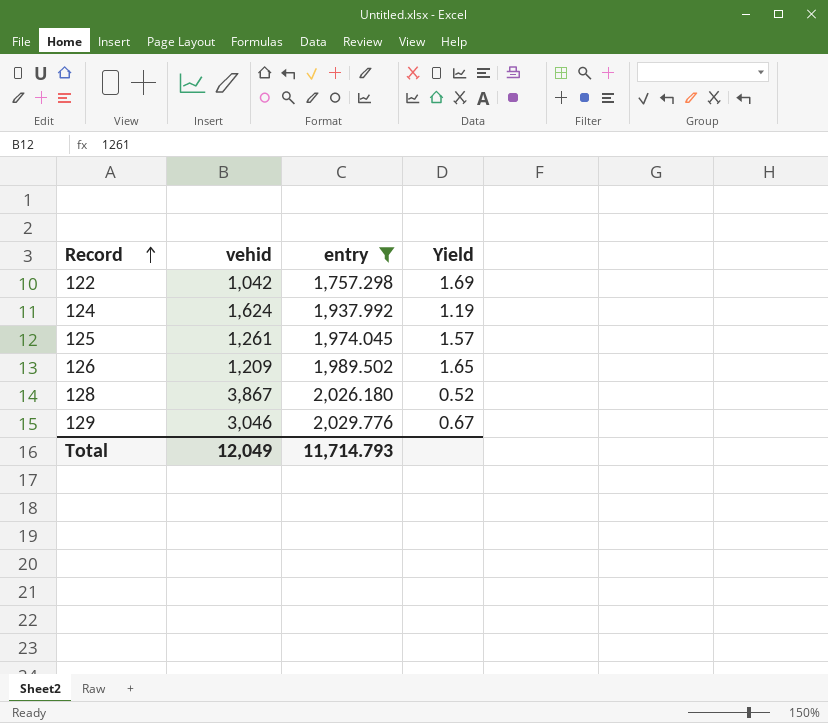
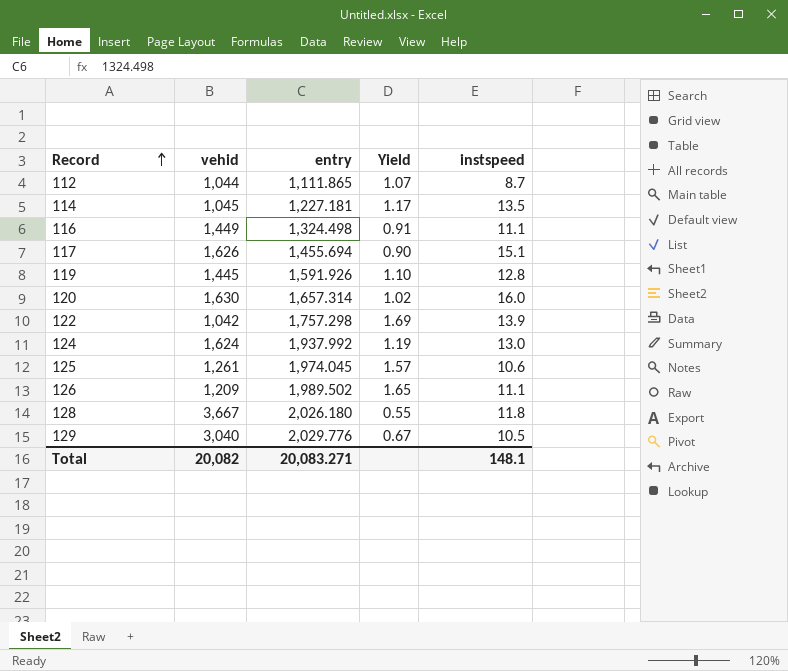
filter: entry >= 1,757.298 -> none
column instspeed | position: none -> 5
128 | vehid: 3,867 -> 3,667
128 | Yield: 0.52 -> 0.55
129 | vehid: 3,046 -> 3,040
Total | vehid: 12,049 -> 20,082
Total | entry: 11,714.793 -> 20,083.271

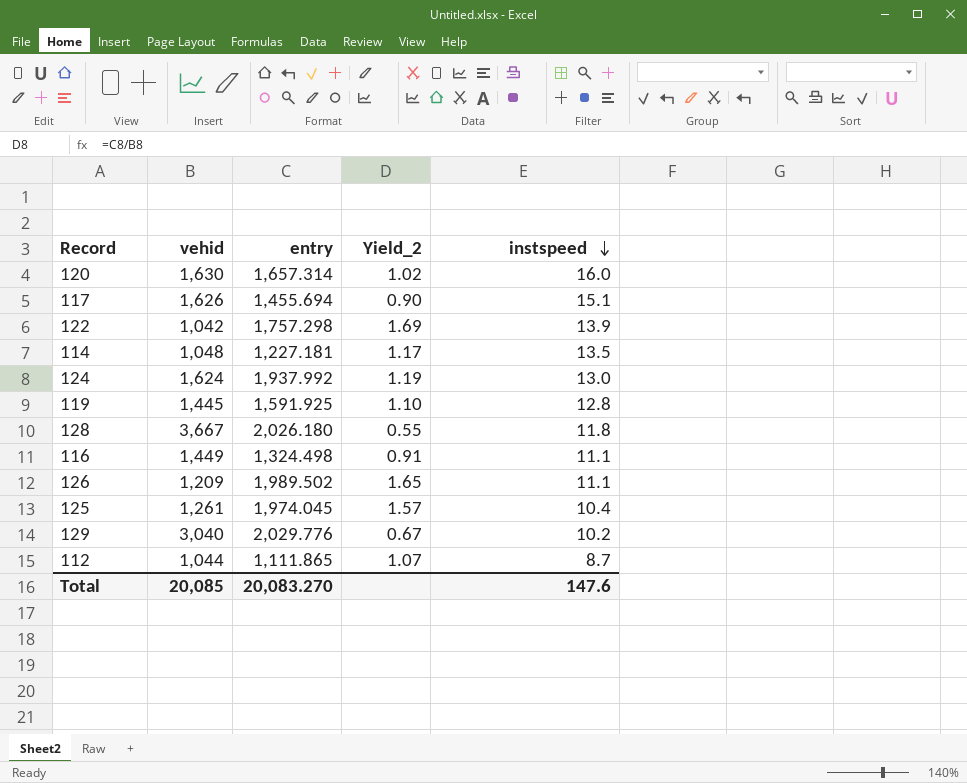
row order: Record ascending -> instspeed descending
column name: Yield -> Yield_2
114 | vehid: 1,045 -> 1,048
119 | entry: 1,591.926 -> 1,591.925
125 | instspeed: 10.6 -> 10.4
129 | instspeed: 10.5 -> 10.2
Total | vehid: 20,082 -> 20,085
Total | entry: 20,083.271 -> 20,083.270
Total | instspeed: 148.1 -> 147.6

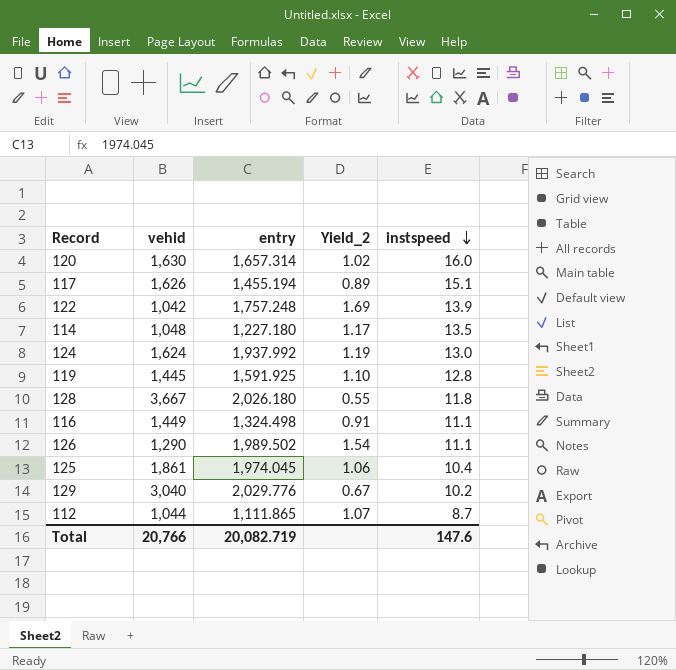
117 | entry: 1,455.694 -> 1,455.194
117 | Yield_2: 0.90 -> 0.89
122 | entry: 1,757.298 -> 1,757.248
114 | entry: 1,227.181 -> 1,227.180
126 | vehid: 1,209 -> 1,290
126 | Yield_2: 1.65 -> 1.54
125 | vehid: 1,261 -> 1,861
125 | Yield_2: 1.57 -> 1.06
Total | vehid: 20,085 -> 20,766
Total | entry: 20,083.270 -> 20,082.719

